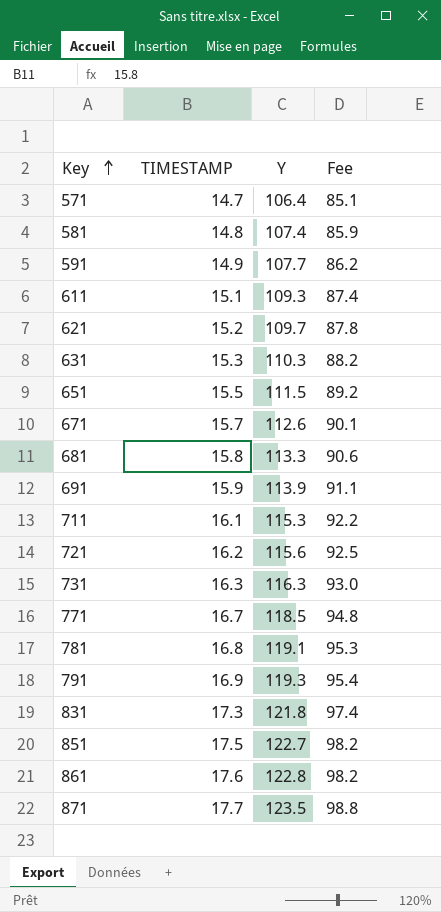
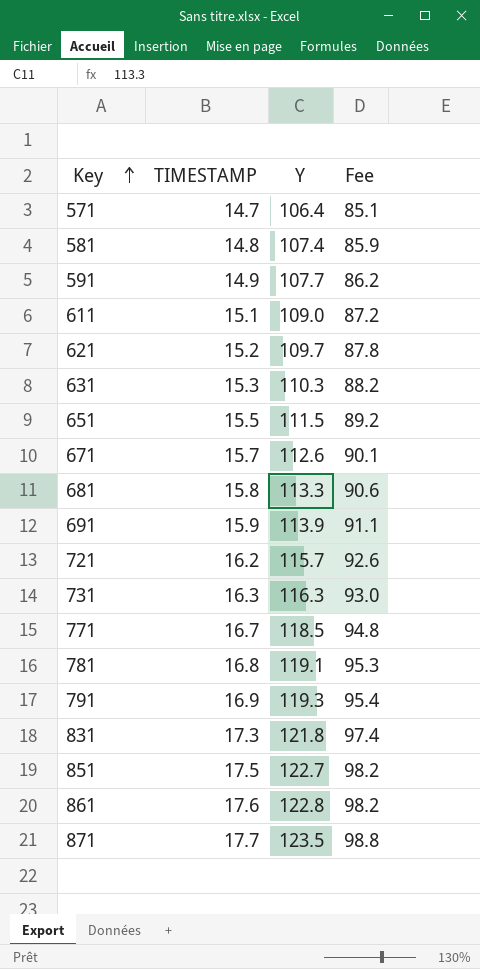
row 711: 16.1 | 115.3 | 92.2 -> none
611 | Y: 109.3 -> 109.0
611 | Fee: 87.4 -> 87.2
721 | Y: 115.6 -> 115.7
721 | Fee: 92.5 -> 92.6

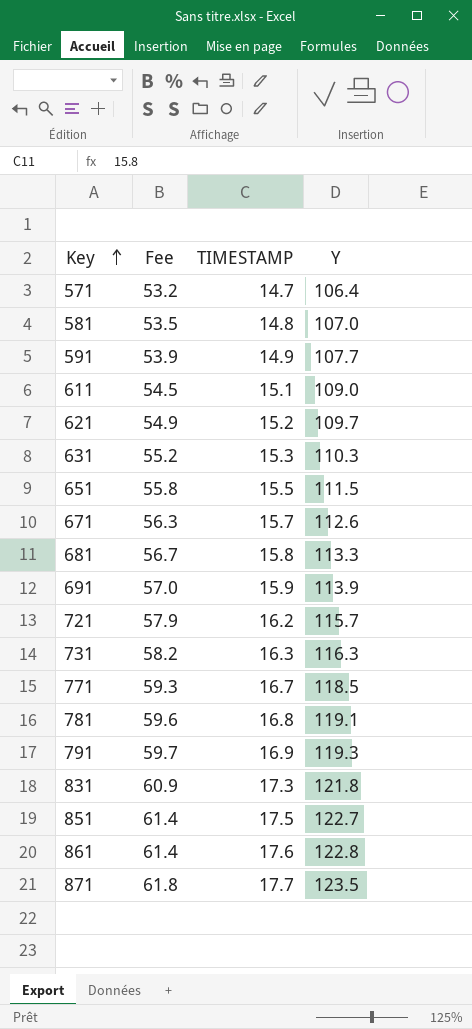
column Fee | formula: [Y] * 0.8 -> [Y] * 0.5
column Fee | position: 4 -> 2
581 | Y: 107.4 -> 107.0

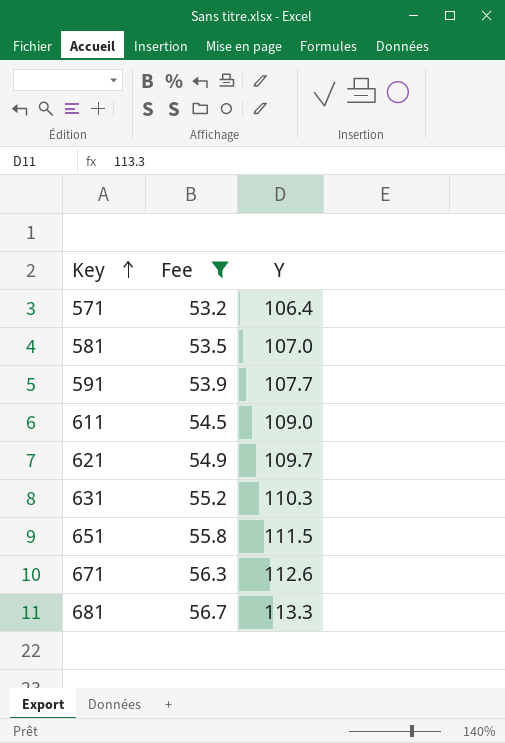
filter: none -> Fee <= 56.7
column TIMESTAMP | position: 3 -> none

